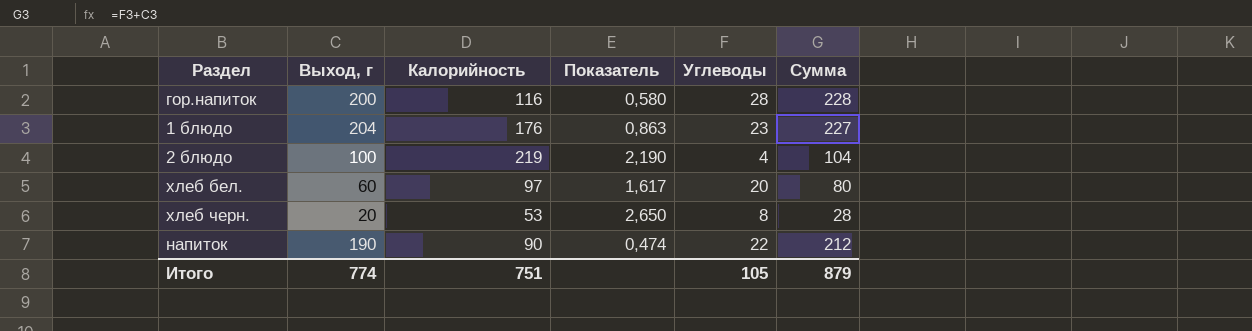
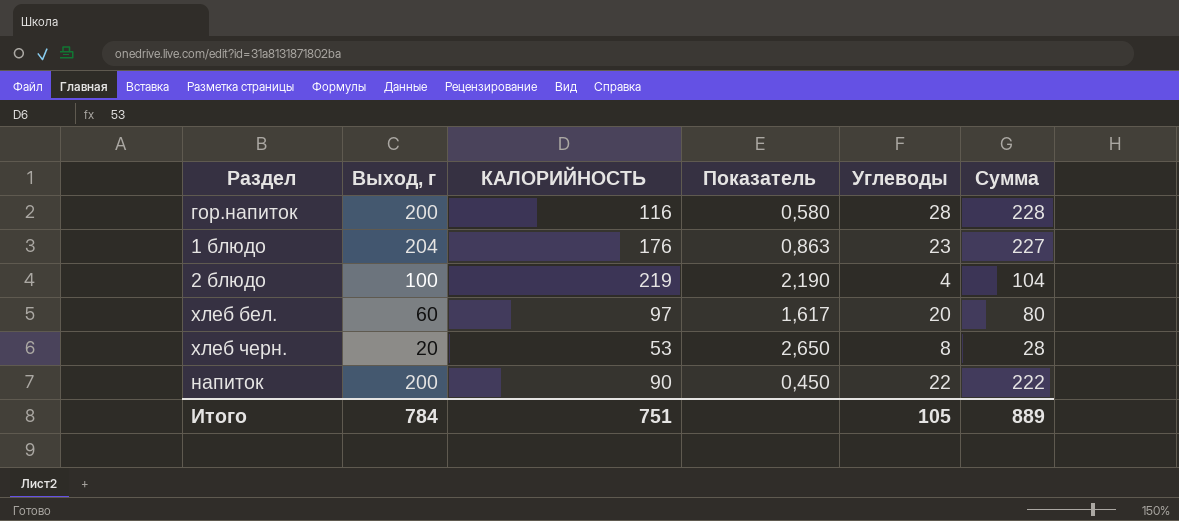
column name: Калорийность -> КАЛОРИЙНОСТЬ
напиток | Выход, г: 190 -> 200
напиток | Показатель: 0,474 -> 0,450
напиток | Сумма: 212 -> 222
Итого | Выход, г: 774 -> 784
Итого | Сумма: 879 -> 889

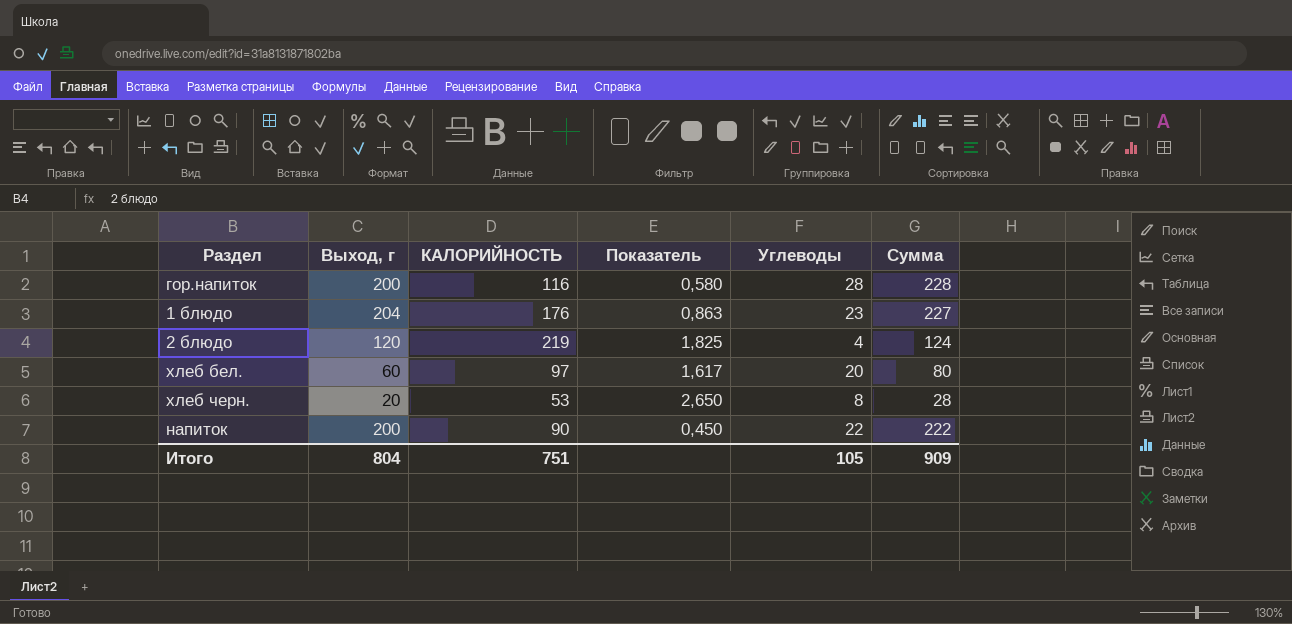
2 блюдо | Выход, г: 100 -> 120
2 блюдо | Показатель: 2,190 -> 1,825
2 блюдо | Сумма: 104 -> 124
Итого | Выход, г: 784 -> 804
Итого | Сумма: 889 -> 909

